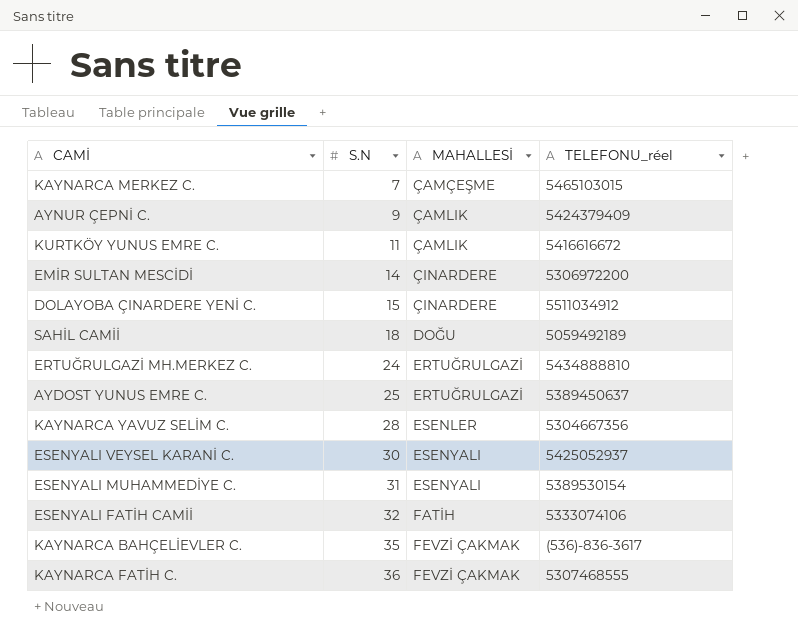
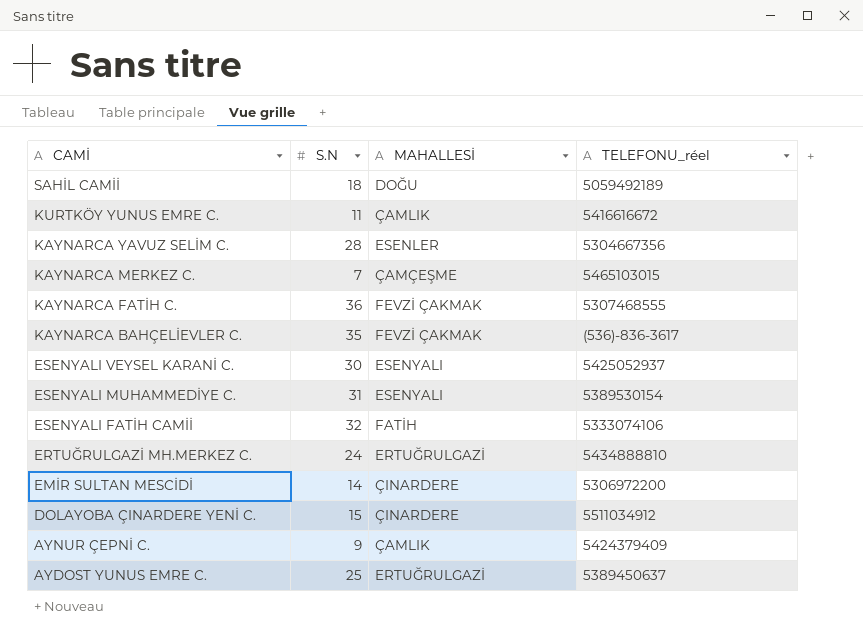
row order: S.N ascending -> CAMİ descending

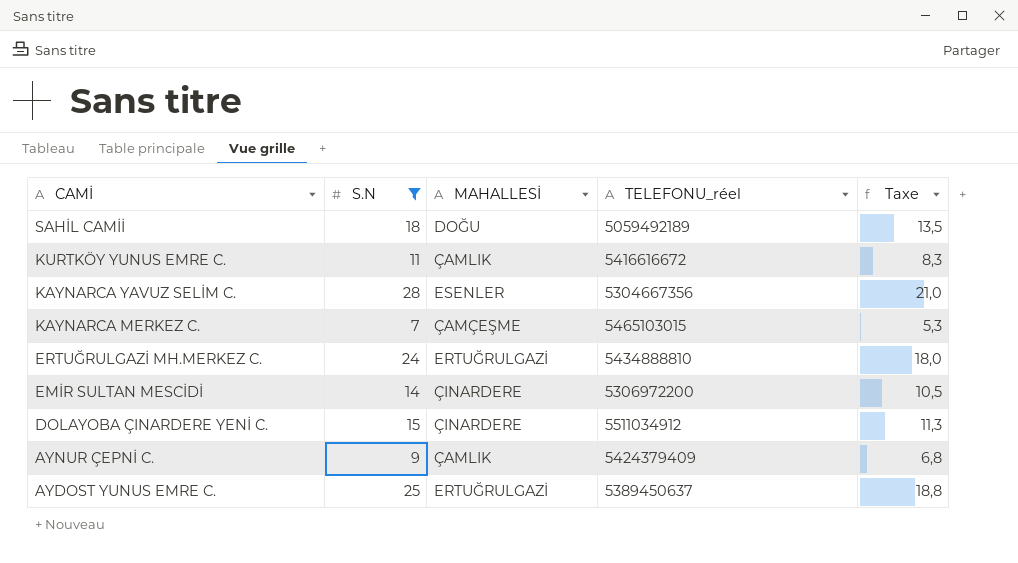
filter: none -> S.N <= 28
column Taxe | formula: none -> [S.N] * 0,75

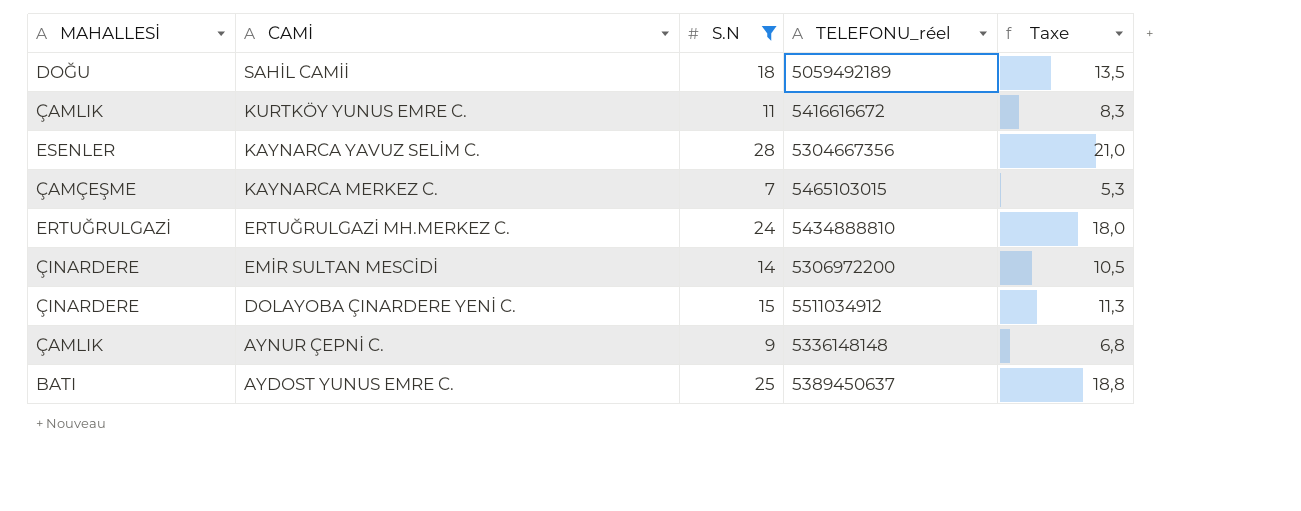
column MAHALLESİ | position: 3 -> 1
AYNUR ÇEPNİ C. | TELEFONU_réel: 5424379409 -> 5336148148
AYDOST YUNUS EMRE C. | MAHALLESİ: ERTUĞRULGAZİ -> BATI

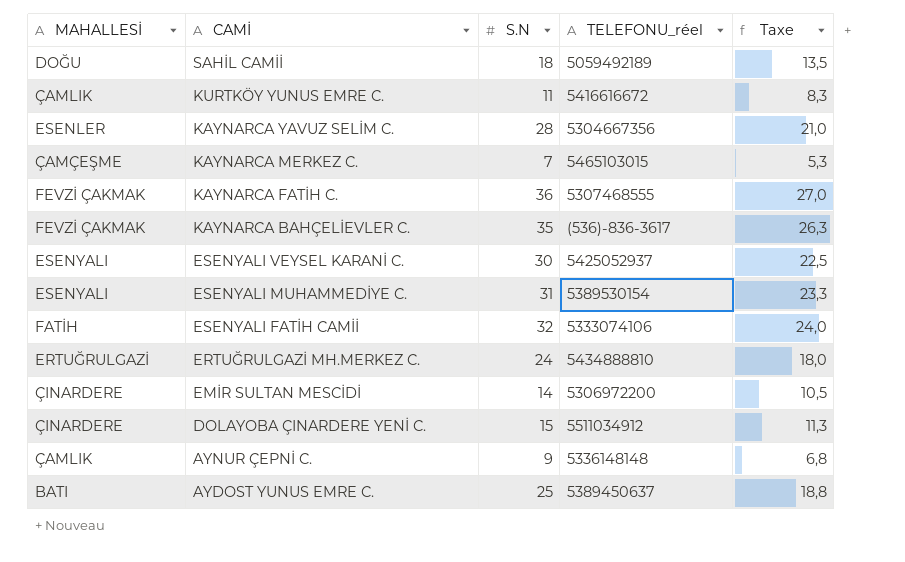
filter: S.N <= 28 -> none

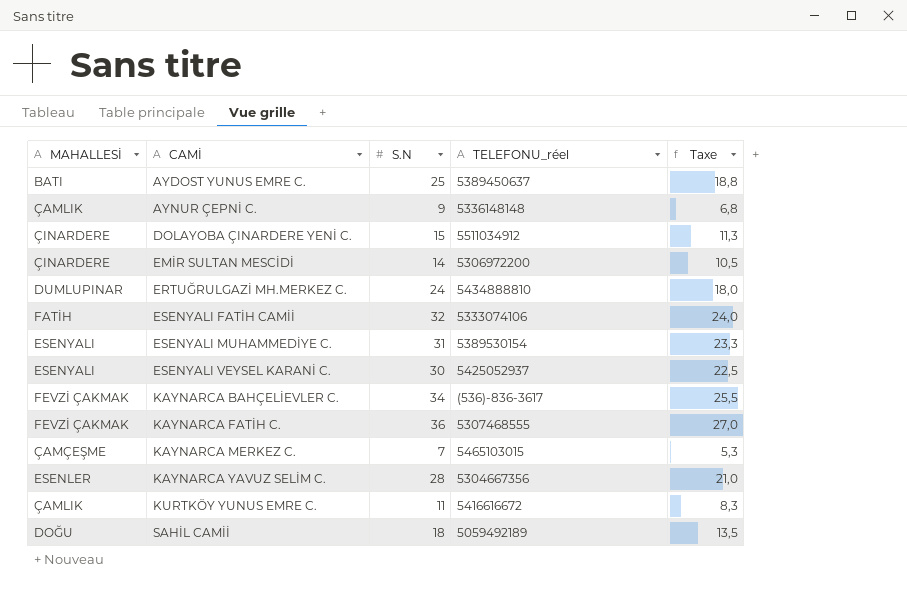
row order: CAMİ descending -> CAMİ ascending
ERTUĞRULGAZİ MH.MERKEZ C. | MAHALLESİ: ERTUĞRULGAZİ -> DUMLUPINAR
KAYNARCA BAHÇELİEVLER C. | S.N: 35 -> 34
KAYNARCA BAHÇELİEVLER C. | Taxe: 26,3 -> 25,5

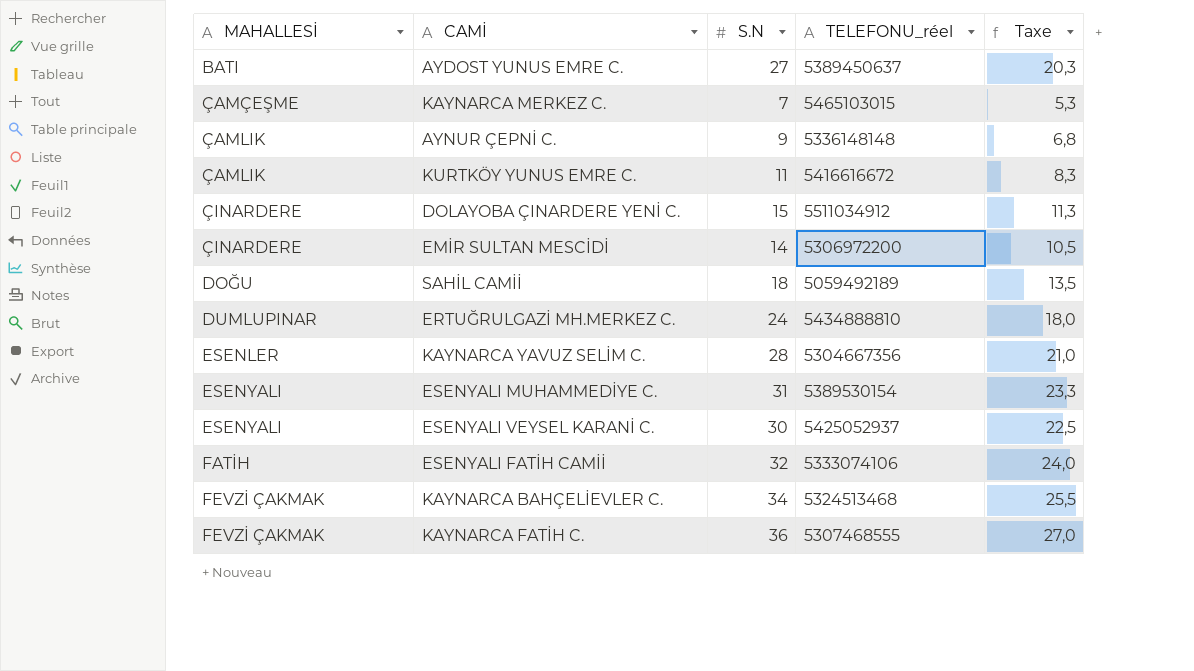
row order: CAMİ ascending -> MAHALLESİ ascending
AYDOST YUNUS EMRE C. | S.N: 25 -> 27
AYDOST YUNUS EMRE C. | Taxe: 18,8 -> 20,3
KAYNARCA BAHÇELİEVLER C. | TELEFONU_réel: (536)-836-3617 -> 5324513468

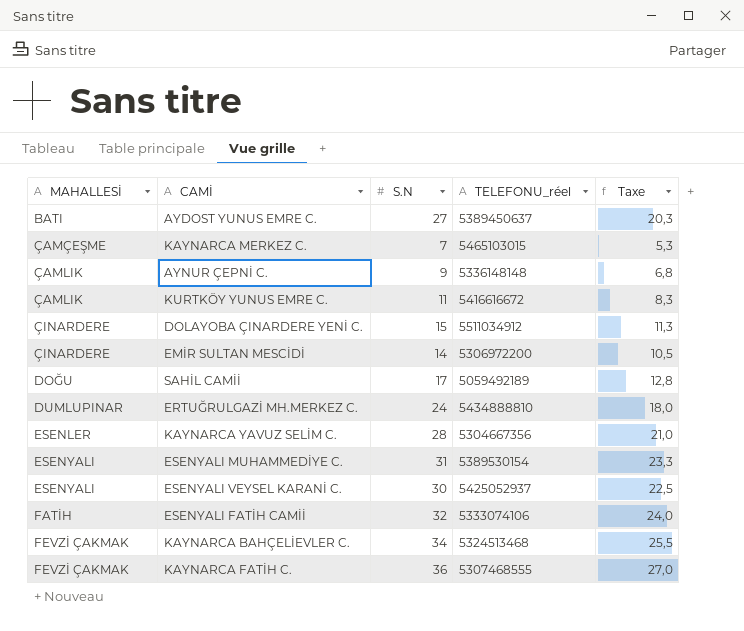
SAHİL CAMİİ | S.N: 18 -> 17
SAHİL CAMİİ | Taxe: 13,5 -> 12,8

